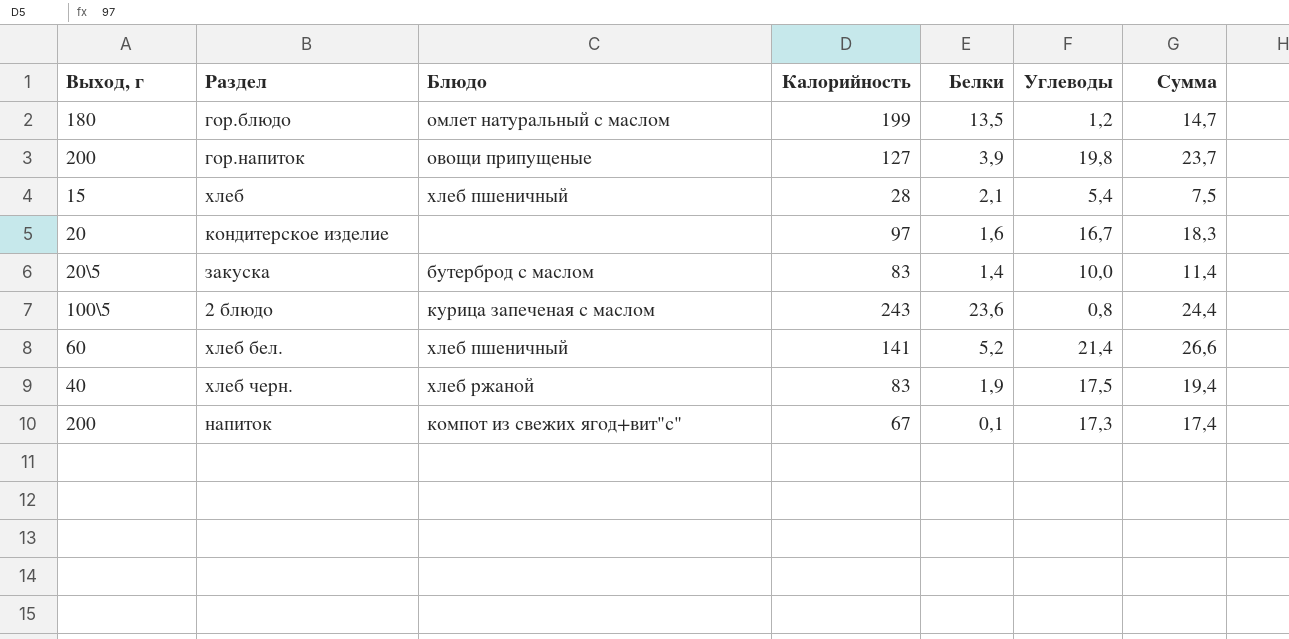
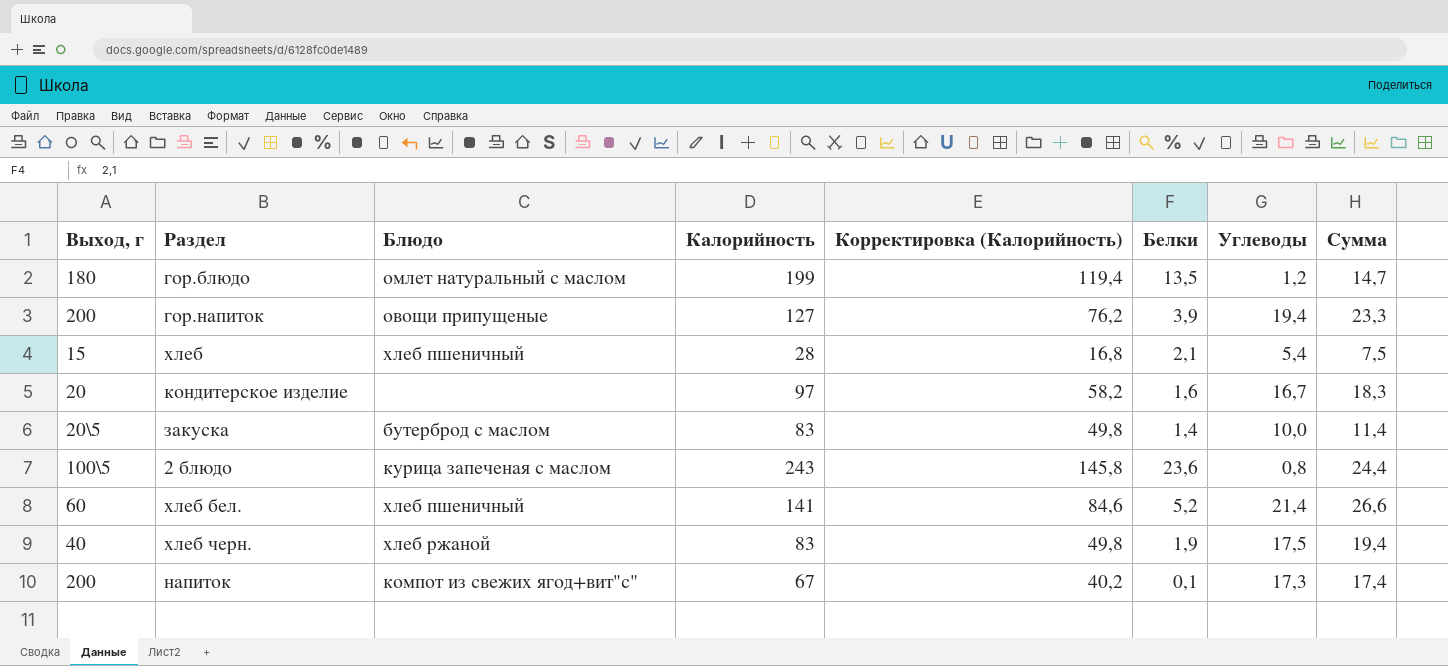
column Корректировка (Калорийность) | formula: none -> [Калорийность] * 0,6
гор.напиток | Углеводы: 19,8 -> 19,4
гор.напиток | Сумма: 23,7 -> 23,3

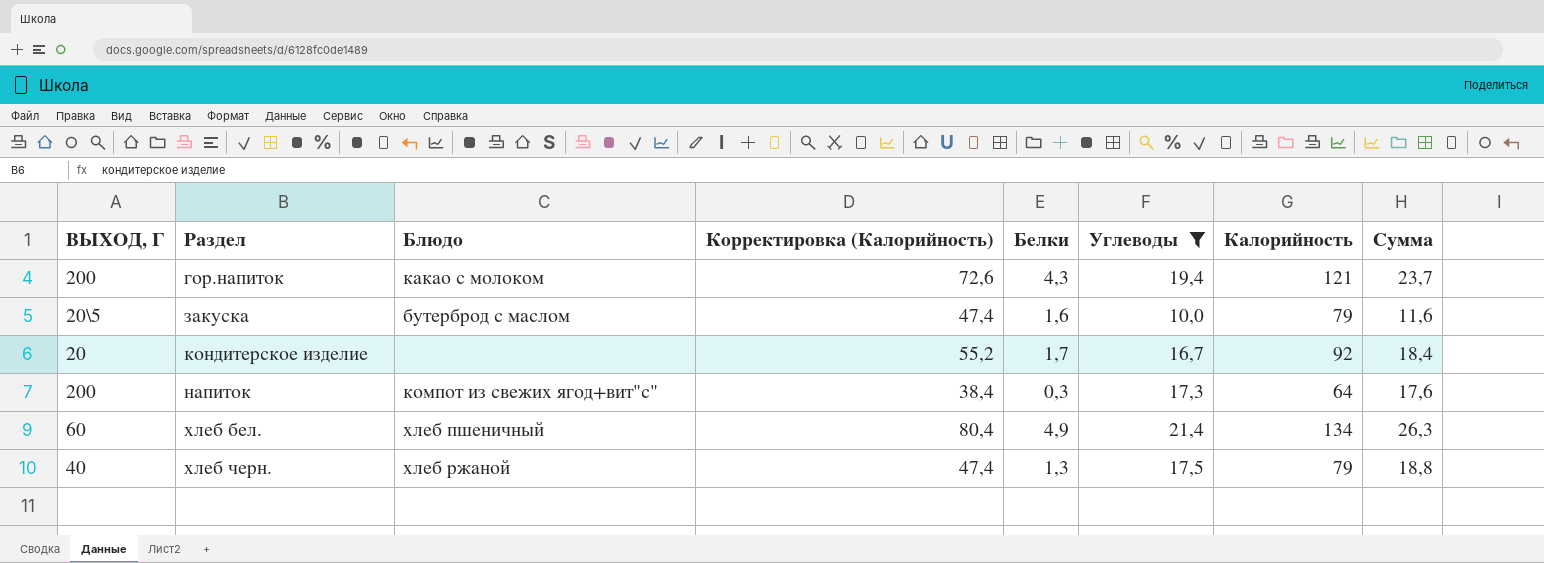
filter: none -> Углеводы >= 10,0
row order: none -> Раздел ascending
column name: Выход, г -> ВЫХОД, Г
column Калорийность | position: 4 -> 7
гор.напиток | Блюдо: овощи припущеные -> какао с молоком
гор.напиток | Корректировка (Калорийность): 76,2 -> 72,6
гор.напиток | Белки: 3,9 -> 4,3
гор.напиток | Калорийность: 127 -> 121
гор.напиток | Сумма: 23,3 -> 23,7
закуска | Корректировка (Калорийность): 49,8 -> 47,4
закуска | Белки: 1,4 -> 1,6
закуска | Калорийность: 83 -> 79
закуска | Сумма: 11,4 -> 11,6
кондитерское изделие | Корректировка (Калорийность): 58,2 -> 55,2
кондитерское изделие | Белки: 1,6 -> 1,7
кондитерское изделие | Калорийность: 97 -> 92
кондитерское изделие | Сумма: 18,3 -> 18,4
напиток | Корректировка (Калорийность): 40,2 -> 38,4
напиток | Белки: 0,1 -> 0,3
напиток | Калорийность: 67 -> 64
напиток | Сумма: 17,4 -> 17,6
хлеб бел. | Корректировка (Калорийность): 84,6 -> 80,4
хлеб бел. | Белки: 5,2 -> 4,9
хлеб бел. | Калорийность: 141 -> 134
хлеб бел. | Сумма: 26,6 -> 26,3
хлеб черн. | Корректировка (Калорийность): 49,8 -> 47,4
хлеб черн. | Белки: 1,9 -> 1,3
хлеб черн. | Калорийность: 83 -> 79
хлеб черн. | Сумма: 19,4 -> 18,8

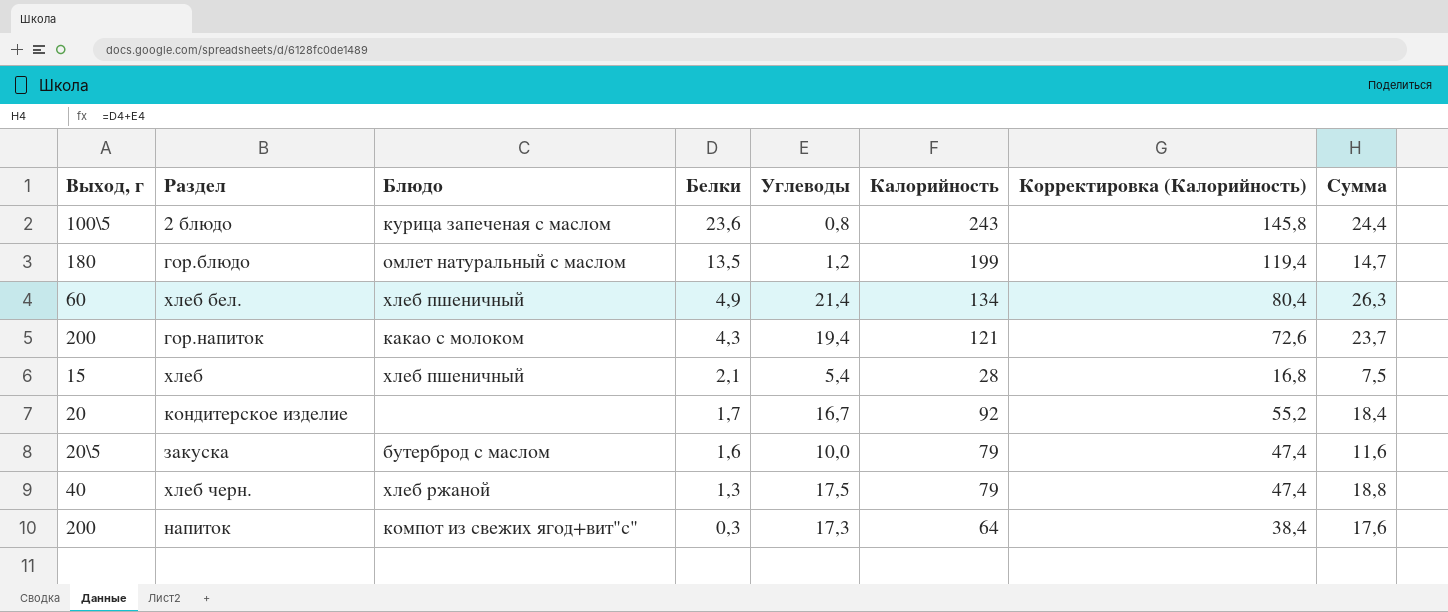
filter: Углеводы >= 10,0 -> none
row order: Раздел ascending -> Белки descending
column name: ВЫХОД, Г -> Выход, г
column Корректировка (Калорийность) | position: 4 -> 7

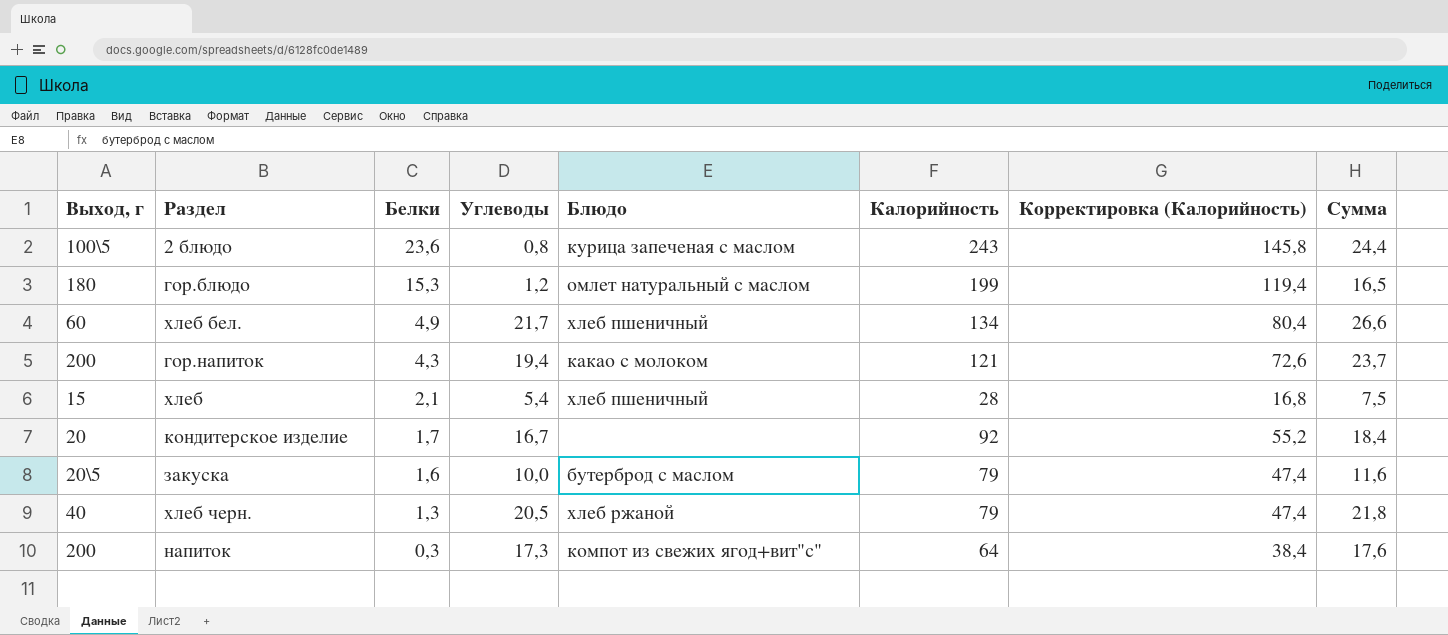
column Блюдо | position: 3 -> 5
гор.блюдо | Белки: 13,5 -> 15,3
гор.блюдо | Сумма: 14,7 -> 16,5
хлеб бел. | Углеводы: 21,4 -> 21,7
хлеб бел. | Сумма: 26,3 -> 26,6
хлеб черн. | Углеводы: 17,5 -> 20,5
хлеб черн. | Сумма: 18,8 -> 21,8

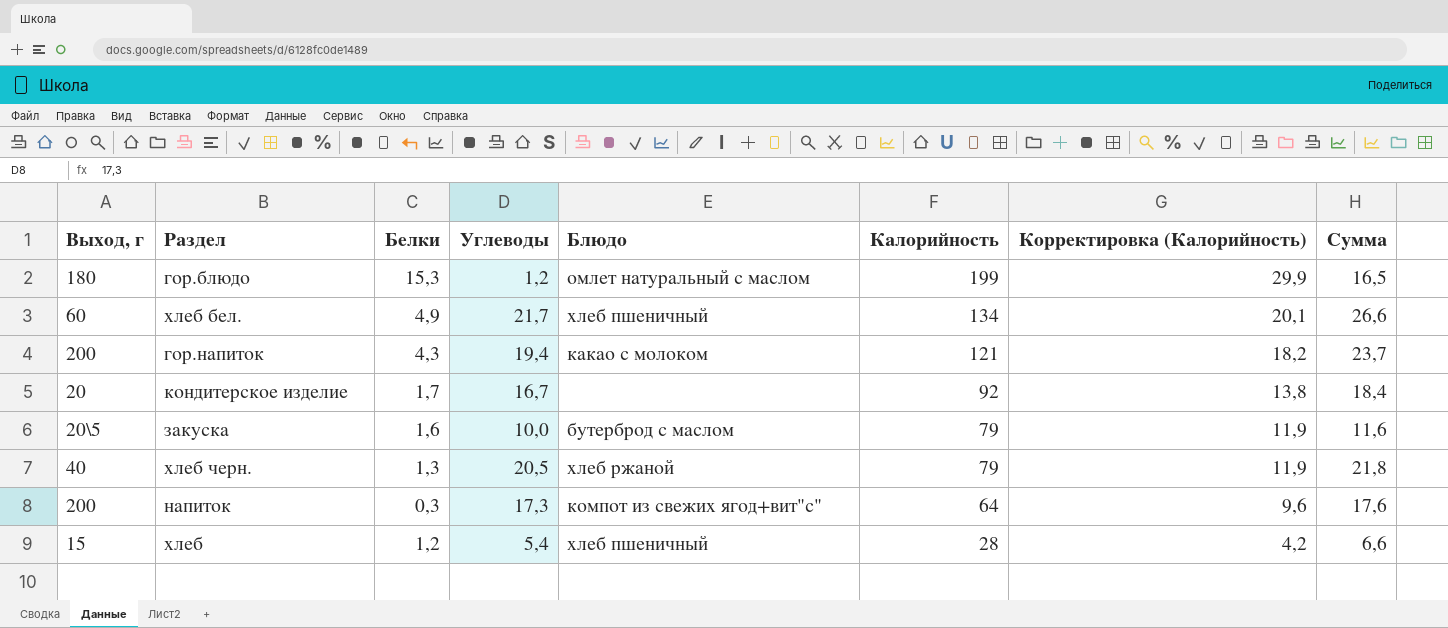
row order: Белки descending -> Калорийность descending
column Корректировка (Калорийность) | formula: [Калорийность] * 0,6 -> [Калорийность] * 0,15
row 2 блюдо: 100\5 | 23,6 | 0,8 | курица запеченая с маслом | 243 | 145,8 | 24,4 -> none
хлеб | Белки: 2,1 -> 1,2
хлеб | Сумма: 7,5 -> 6,6

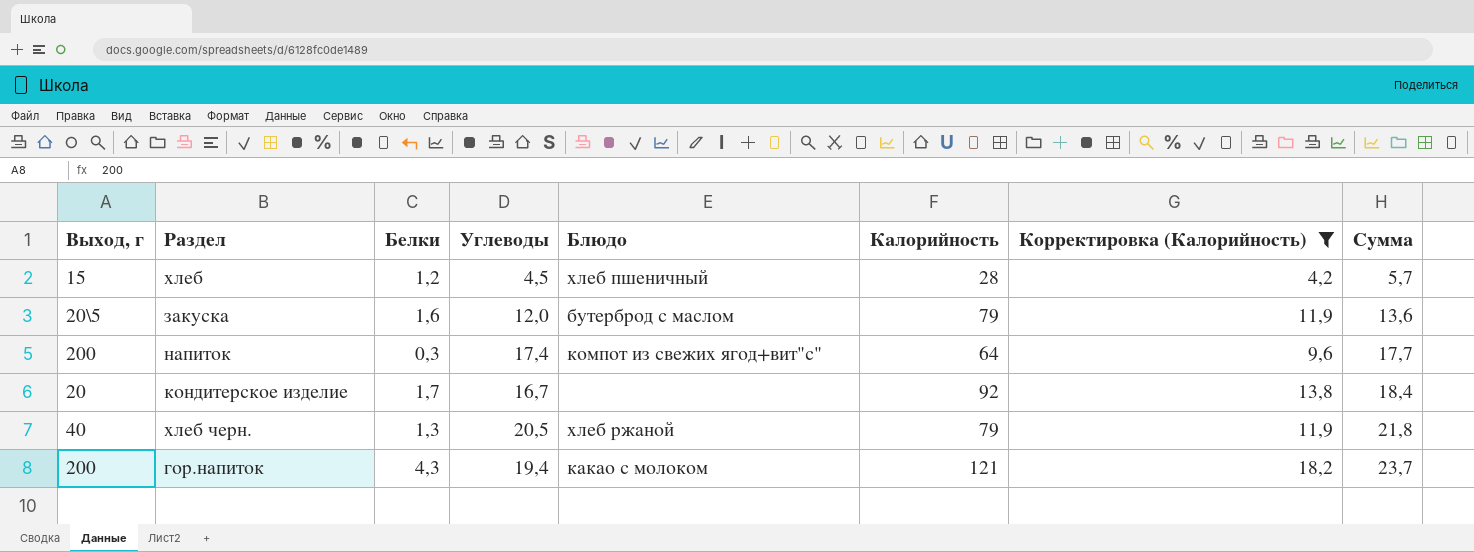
filter: none -> Корректировка (Калорийность) <= 18,2
row order: Калорийность descending -> Сумма ascending
хлеб | Углеводы: 5,4 -> 4,5
хлеб | Сумма: 6,6 -> 5,7
закуска | Углеводы: 10,0 -> 12,0
закуска | Сумма: 11,6 -> 13,6
напиток | Углеводы: 17,3 -> 17,4
напиток | Сумма: 17,6 -> 17,7

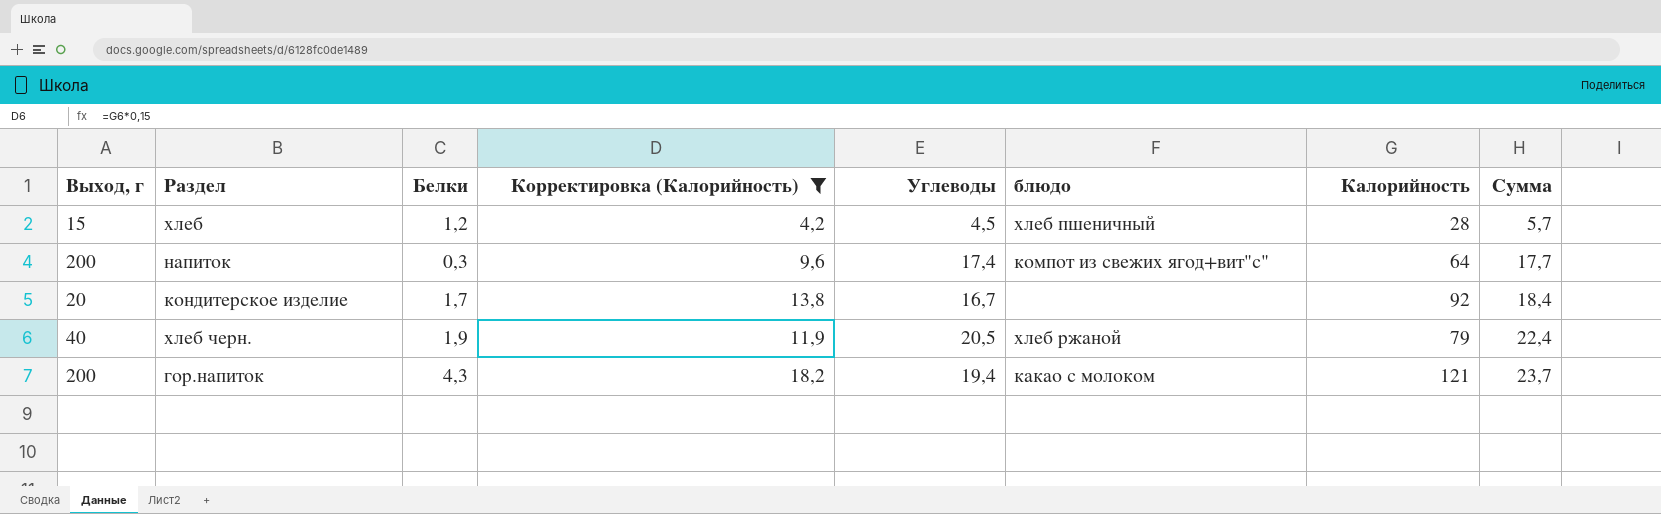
column Корректировка (Калорийность) | position: 7 -> 4
column name: Блюдо -> блюдо
row закуска: 20\5 | 1,6 | 12,0 | бутерброд с маслом | 79 | 11,9 | 13,6 -> none
хлеб черн. | Белки: 1,3 -> 1,9
хлеб черн. | Сумма: 21,8 -> 22,4

